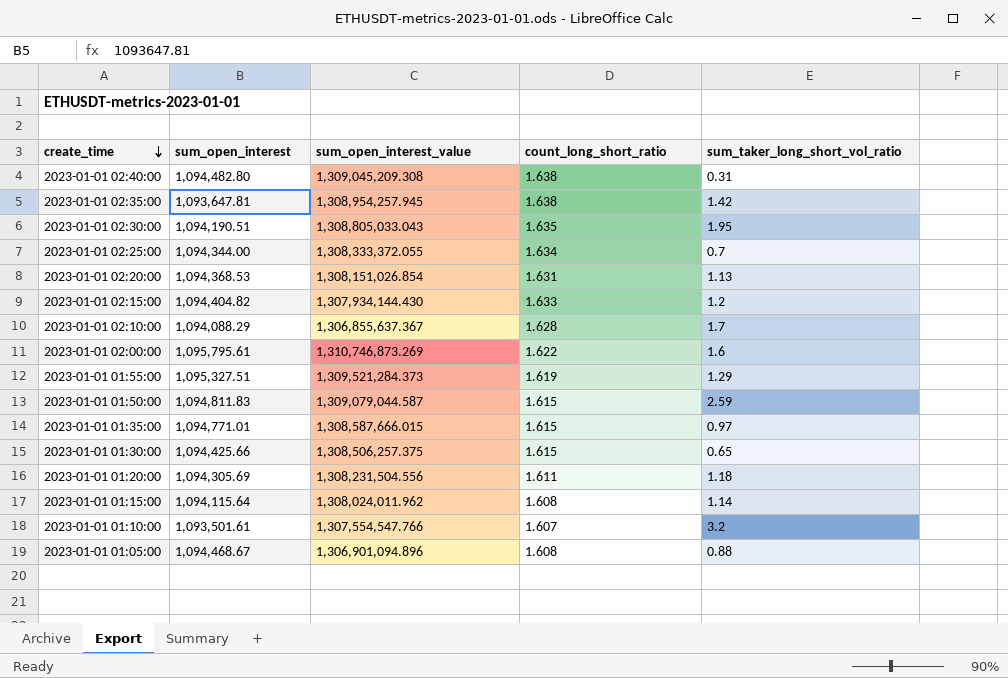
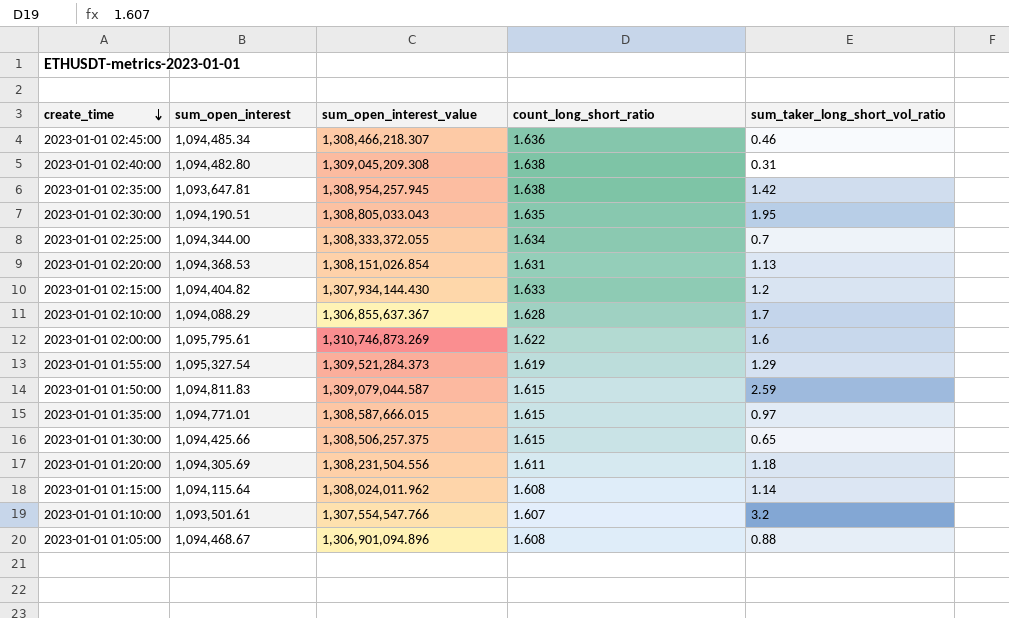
row 2023-01-01 02:45:00: none -> 1,094,485.34 | 1,308,466,218.307 | 1.636 | 0.46
2023-01-01 01:55:00 | sum_open_interest: 1,095,327.51 -> 1,095,327.54

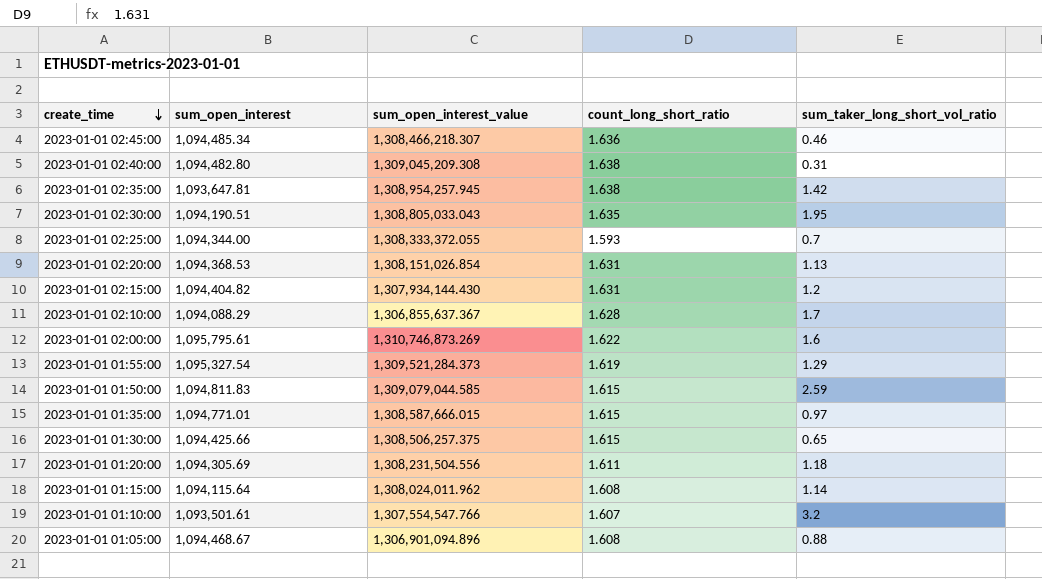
2023-01-01 02:25:00 | count_long_short_ratio: 1.634 -> 1.593
2023-01-01 02:15:00 | count_long_short_ratio: 1.633 -> 1.631
2023-01-01 01:50:00 | sum_open_interest_value: 1,309,079,044.587 -> 1,309,079,044.585

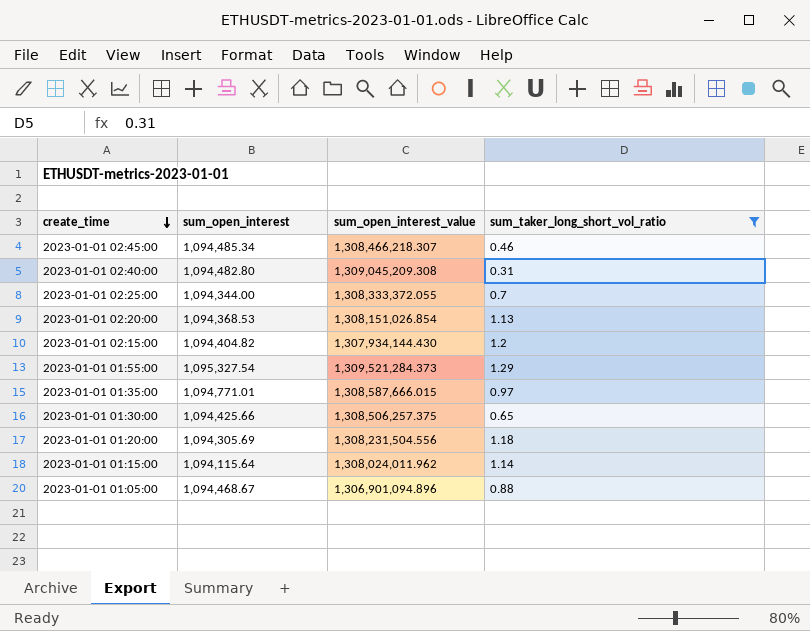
filter: none -> sum_taker_long_short_vol_ratio <= 1.29
column count_long_short_ratio | position: 4 -> none

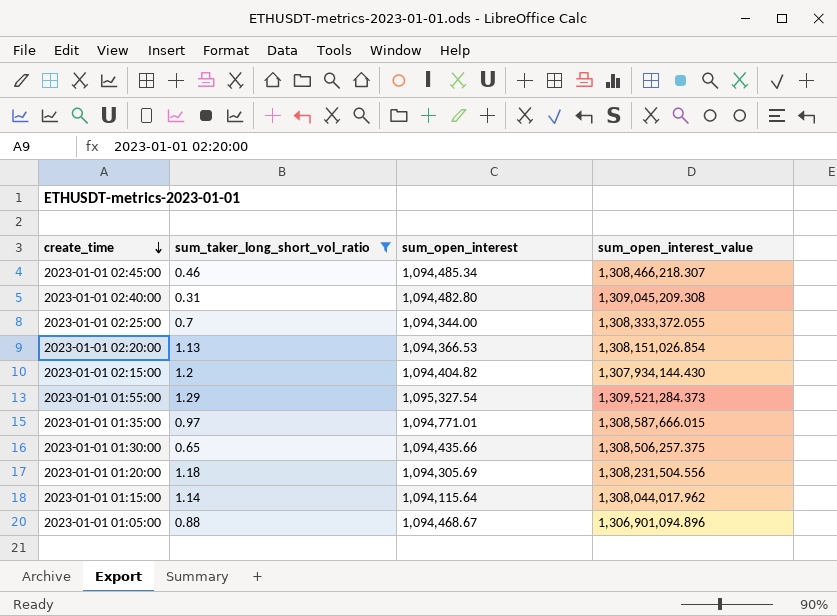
column sum_taker_long_short_vol_ratio | position: 4 -> 2
2023-01-01 02:20:00 | sum_open_interest: 1,094,368.53 -> 1,094,366.53
2023-01-01 01:30:00 | sum_open_interest: 1,094,425.66 -> 1,094,435.66
2023-01-01 01:15:00 | sum_open_interest_value: 1,308,024,011.962 -> 1,308,044,017.962

